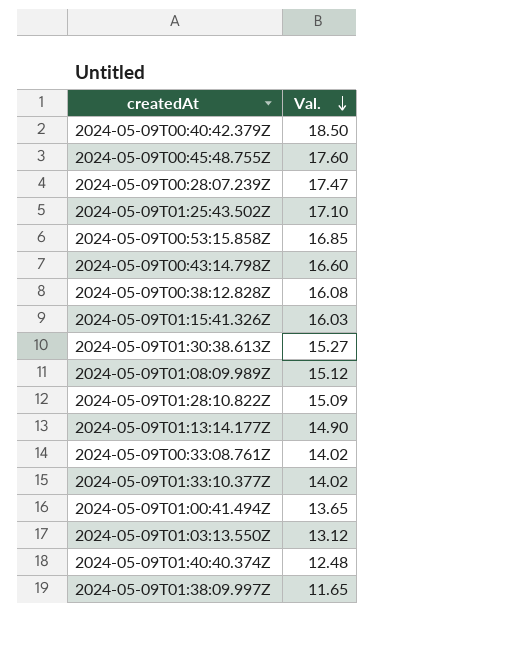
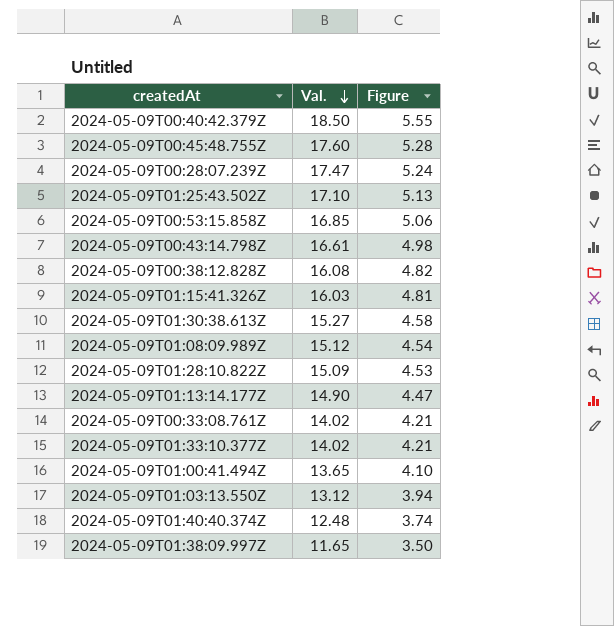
column Figure | formula: none -> [Val.] * 0.3
2024-05-09T00:43:14.798Z | Val.: 16.60 -> 16.61

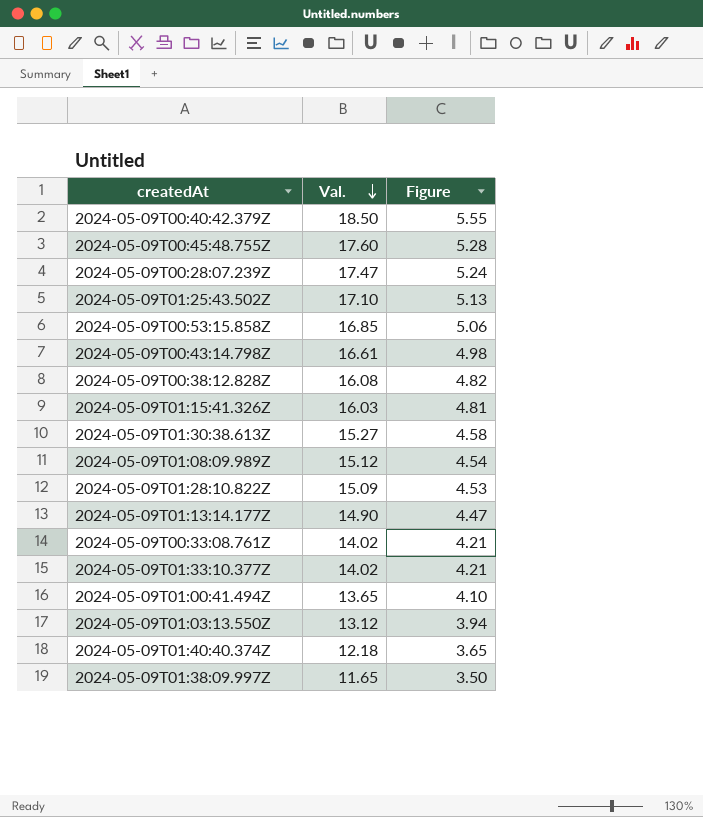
2024-05-09T01:40:40.374Z | Val.: 12.48 -> 12.18
2024-05-09T01:40:40.374Z | Figure: 3.74 -> 3.65

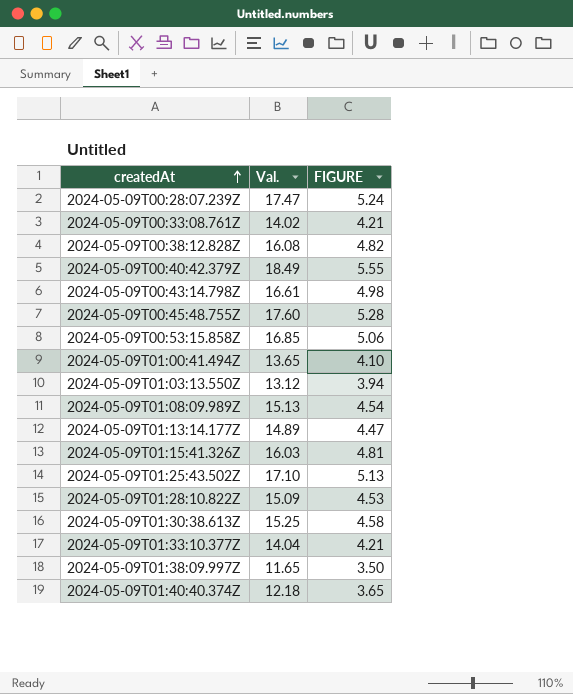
row order: Val. descending -> createdAt ascending
column name: Figure -> FIGURE
2024-05-09T00:40:42.379Z | Val.: 18.50 -> 18.49
2024-05-09T01:08:09.989Z | Val.: 15.12 -> 15.13
2024-05-09T01:13:14.177Z | Val.: 14.90 -> 14.89
2024-05-09T01:30:38.613Z | Val.: 15.27 -> 15.25
2024-05-09T01:33:10.377Z | Val.: 14.02 -> 14.04

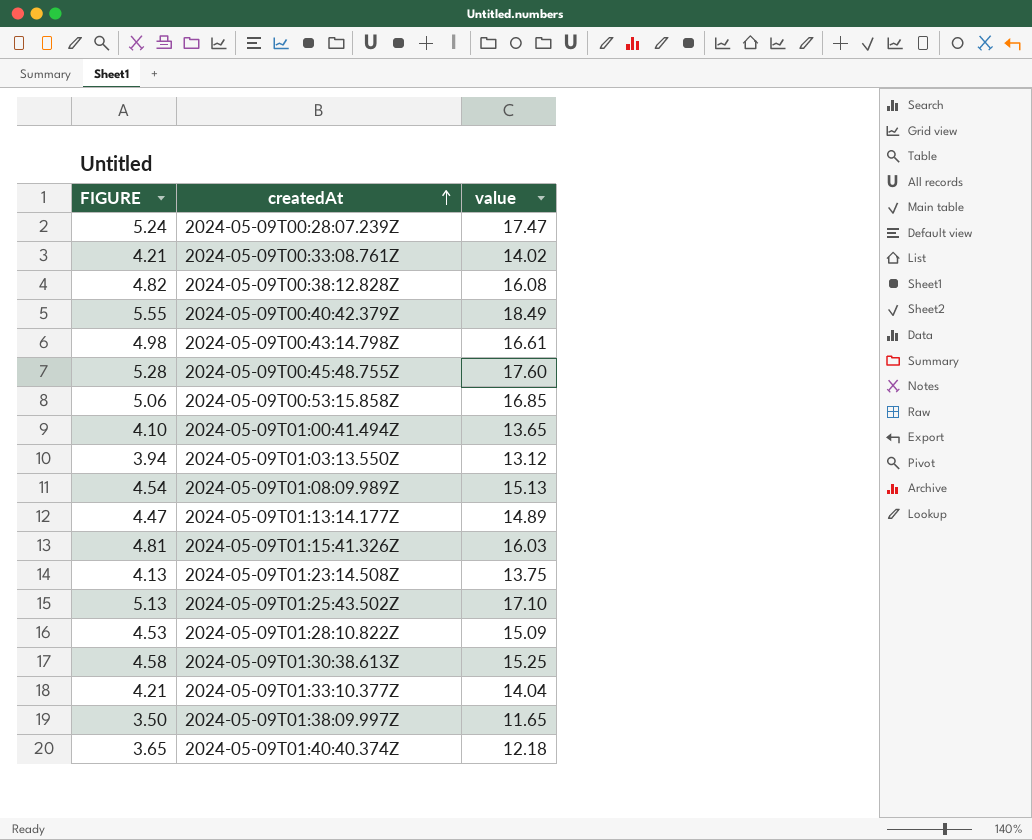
column FIGURE | position: 3 -> 1
column name: Val. -> value
row 2024-05-09T01:23:14.508Z: none -> 4.13 | 13.75

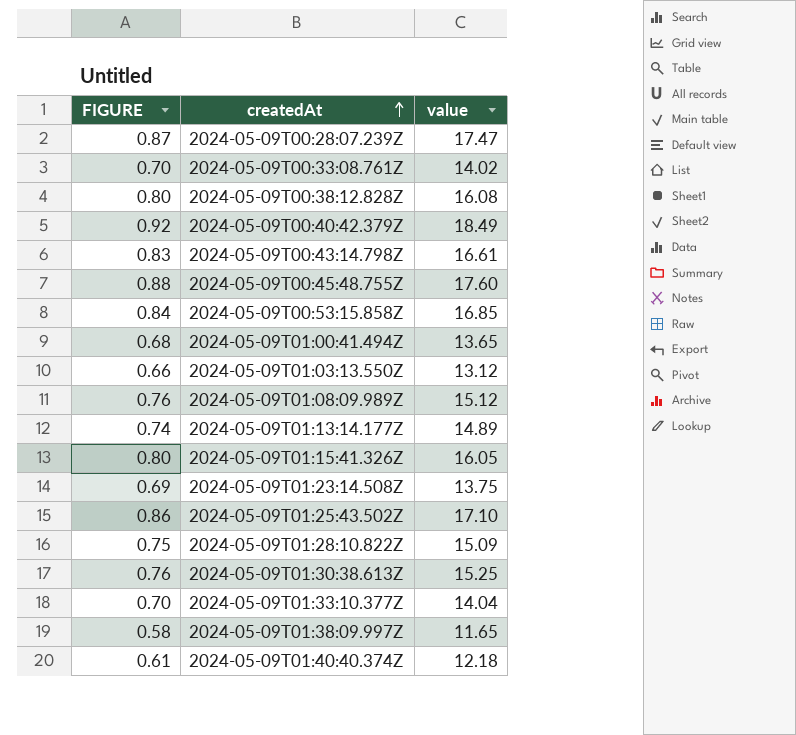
column FIGURE | formula: [value] * 0.3 -> [value] * 0.05
2024-05-09T01:08:09.989Z | value: 15.13 -> 15.12
2024-05-09T01:15:41.326Z | value: 16.03 -> 16.05

